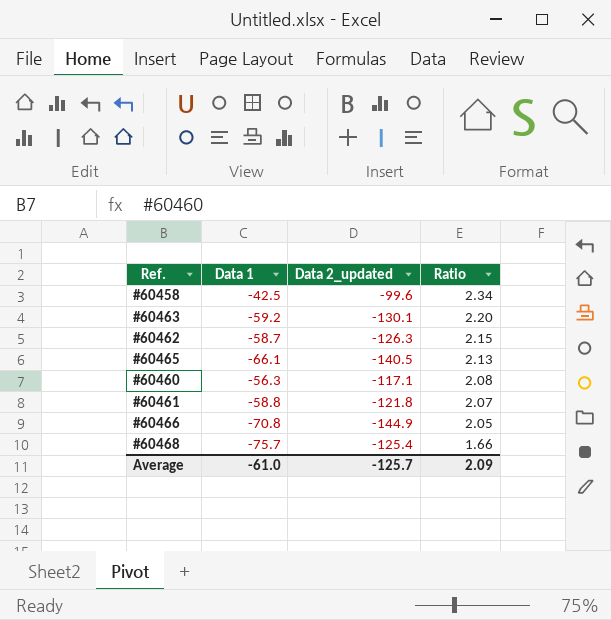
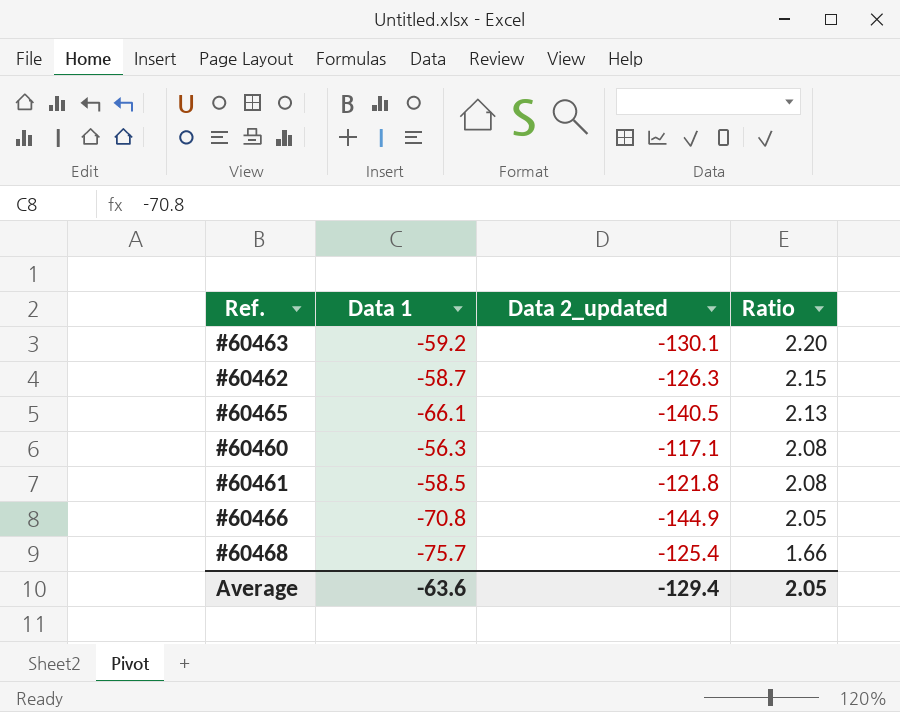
row #60458: -42.5 | -99.6 | 2.34 -> none
#60461 | Data 1: -58.8 -> -58.5
#60461 | Ratio: 2.07 -> 2.08
Average | Data 1: -61.0 -> -63.6
Average | Data 2_updated: -125.7 -> -129.4
Average | Ratio: 2.09 -> 2.05

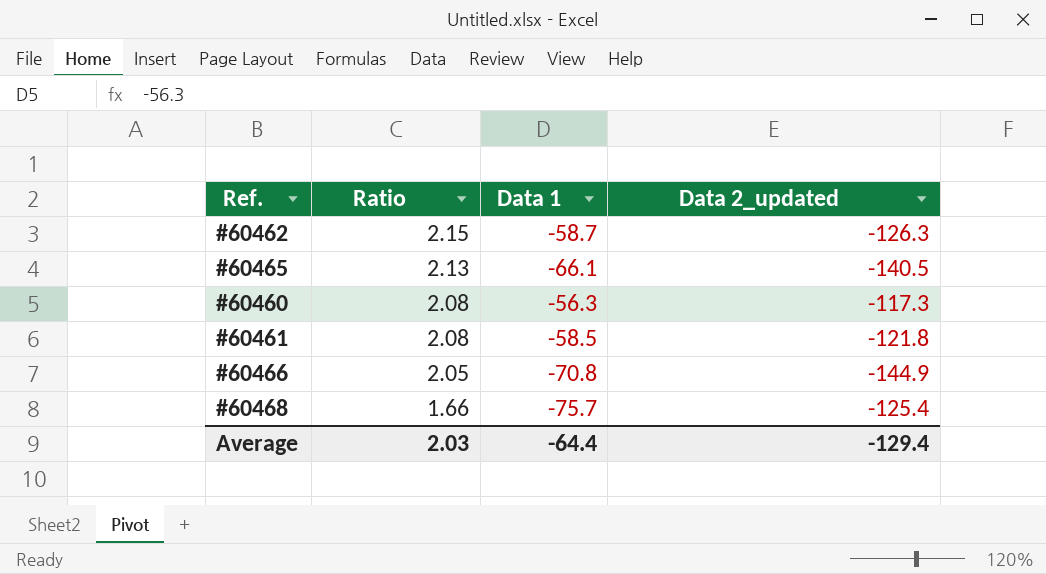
column Ratio | position: 4 -> 2
row #60463: -59.2 | -130.1 | 2.20 -> none
#60460 | Data 2_updated: -117.1 -> -117.3
Average | Ratio: 2.05 -> 2.03
Average | Data 1: -63.6 -> -64.4

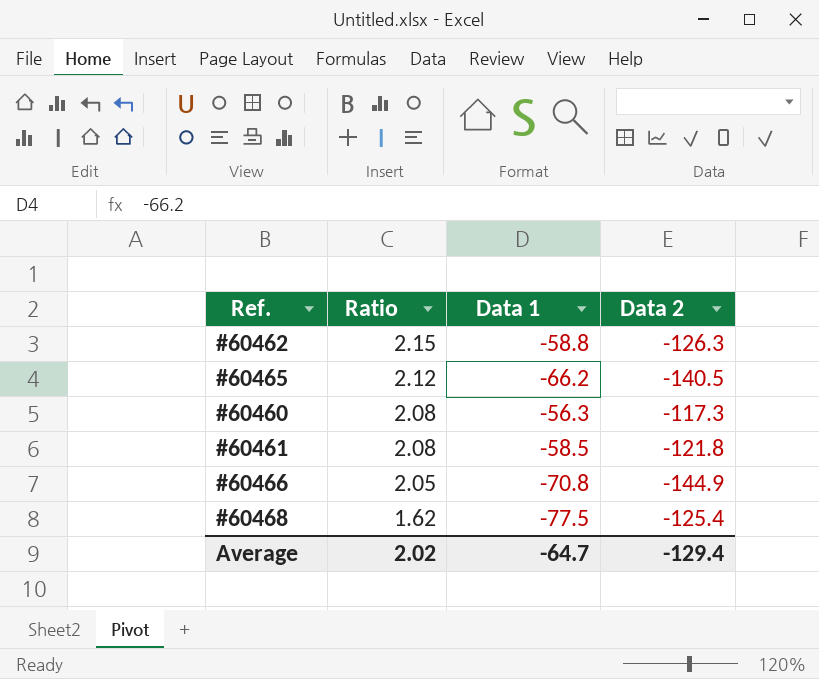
column name: Data 2_updated -> Data 2
#60462 | Data 1: -58.7 -> -58.8
#60465 | Ratio: 2.13 -> 2.12
#60465 | Data 1: -66.1 -> -66.2
#60468 | Ratio: 1.66 -> 1.62
#60468 | Data 1: -75.7 -> -77.5
Average | Ratio: 2.03 -> 2.02
Average | Data 1: -64.4 -> -64.7

